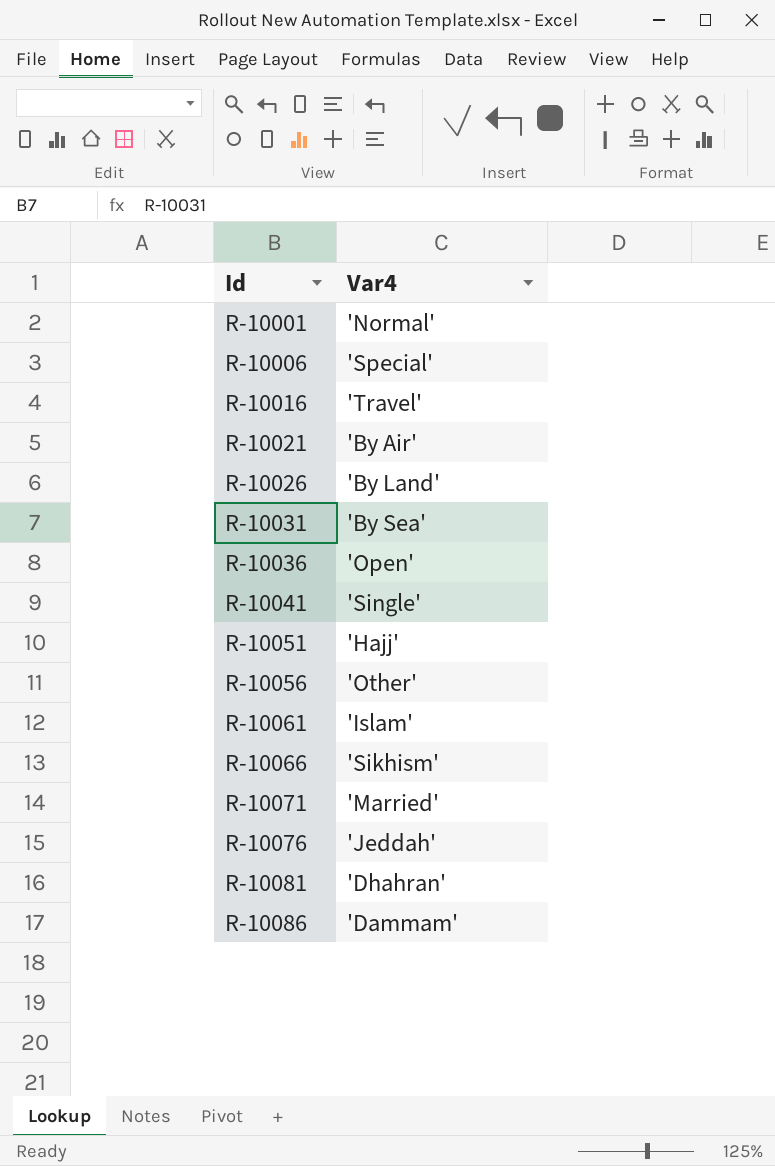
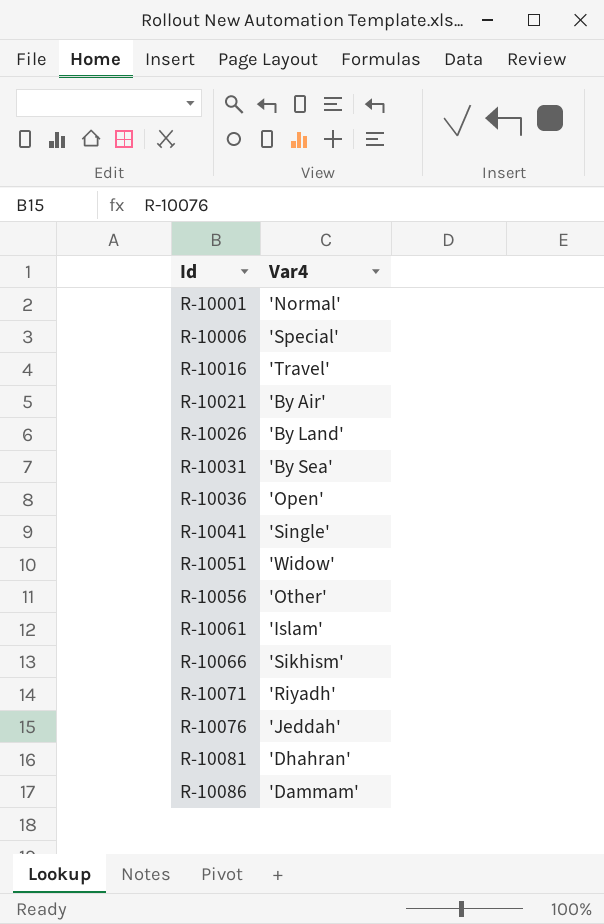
R-10051 | Var4: 'Hajj' -> 'Widow'
R-10071 | Var4: 'Married' -> 'Riyadh'

